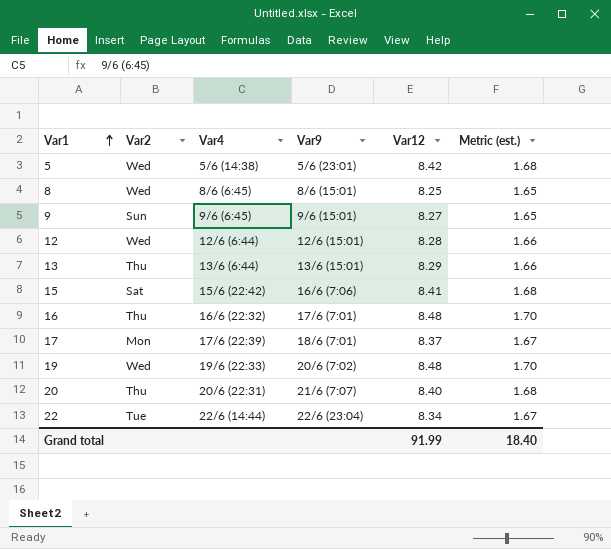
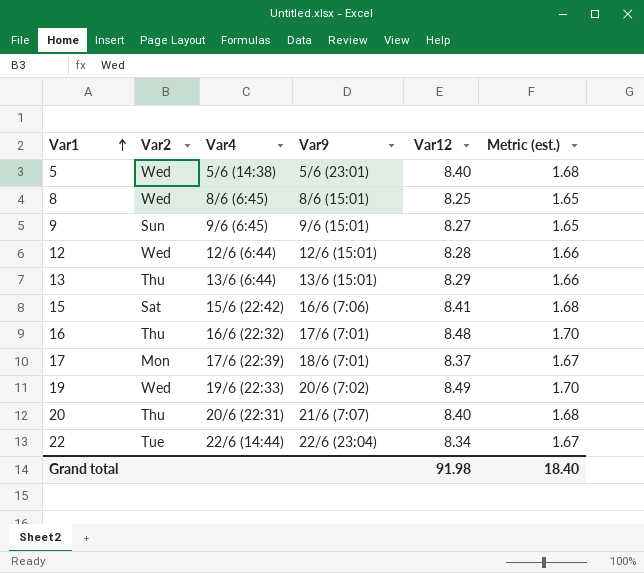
5 | Var12: 8.42 -> 8.40
19 | Var12: 8.48 -> 8.49
Grand total | Var12: 91.99 -> 91.98

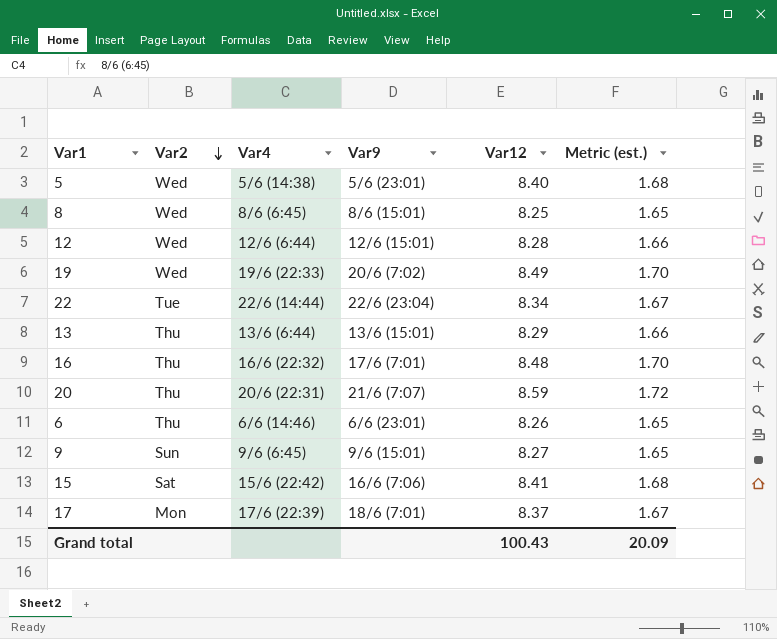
row order: Var1 ascending -> Var2 descending
20 | Var12: 8.40 -> 8.59
20 | Metric (est.): 1.68 -> 1.72
row 6: none -> Thu | 6/6 (14:46) | 6/6 (23:01) | 8.26 | 1.65
Grand total | Var12: 91.98 -> 100.43
Grand total | Metric (est.): 18.40 -> 20.09

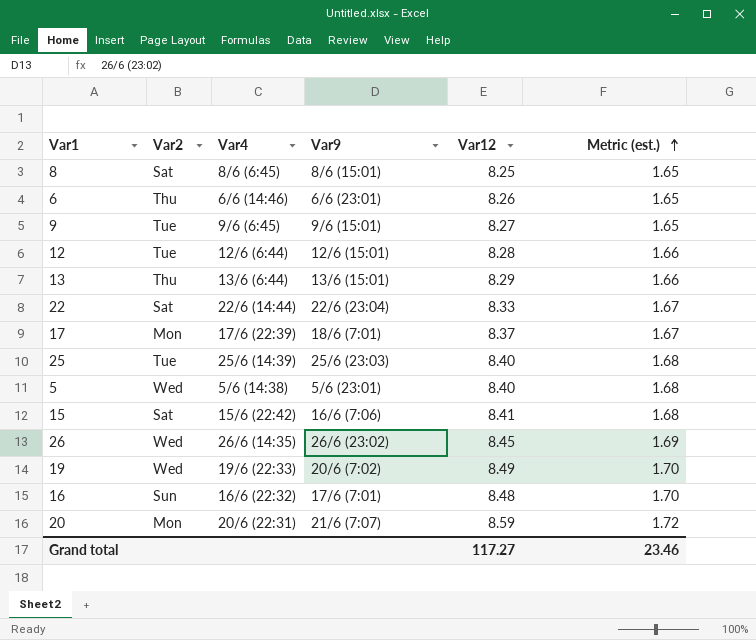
row order: Var2 descending -> Metric (est.) ascending
8 | Var2: Wed -> Sat
9 | Var2: Sun -> Tue
12 | Var2: Wed -> Tue
22 | Var2: Tue -> Sat
22 | Var12: 8.34 -> 8.33
row 25: none -> Tue | 25/6 (14:39) | 25/6 (23:03) | 8.40 | 1.68
row 26: none -> Wed | 26/6 (14:35) | 26/6 (23:02) | 8.45 | 1.69
16 | Var2: Thu -> Sun
20 | Var2: Thu -> Mon
Grand total | Var12: 100.43 -> 117.27
Grand total | Metric (est.): 20.09 -> 23.46

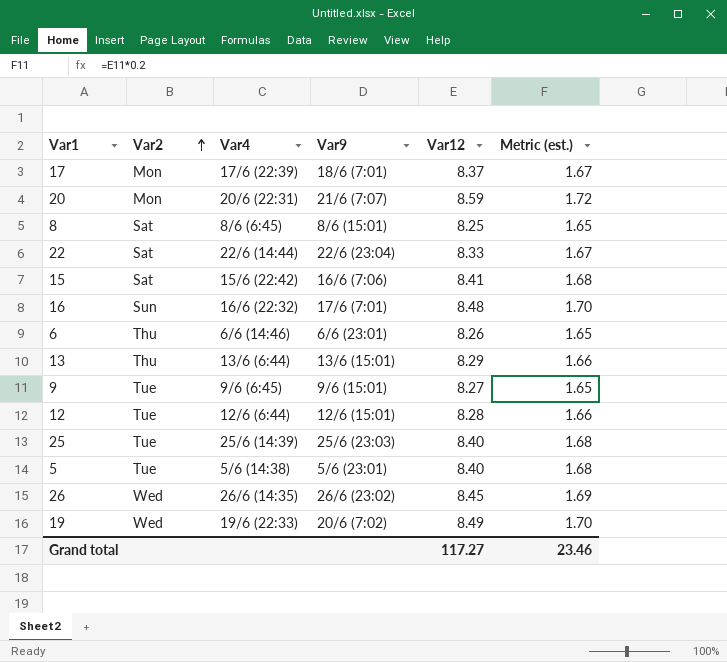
row order: Metric (est.) ascending -> Var2 ascending
5 | Var2: Wed -> Tue

